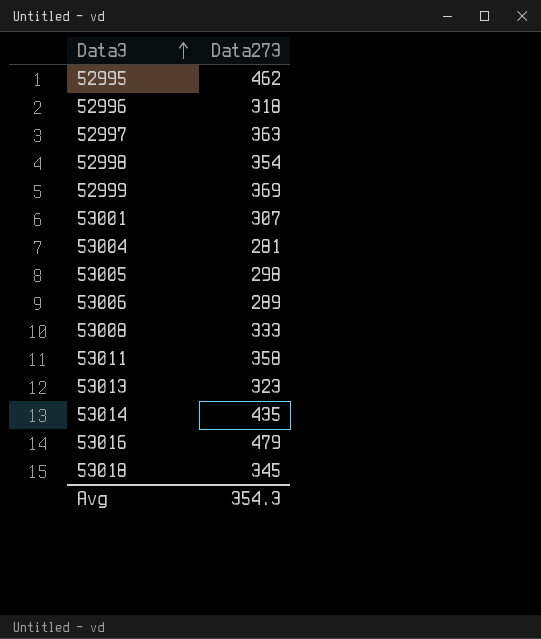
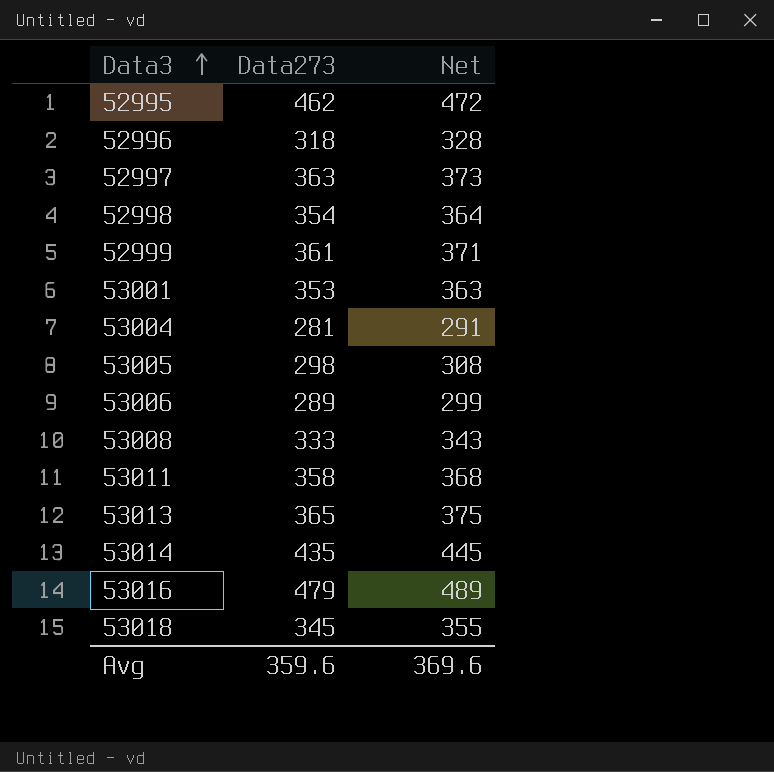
column Net | formula: none -> [Data273] + 10
52999 | Data273: 369 -> 361
53001 | Data273: 307 -> 353
53013 | Data273: 323 -> 365
Avg | Data273: 354.3 -> 359.6

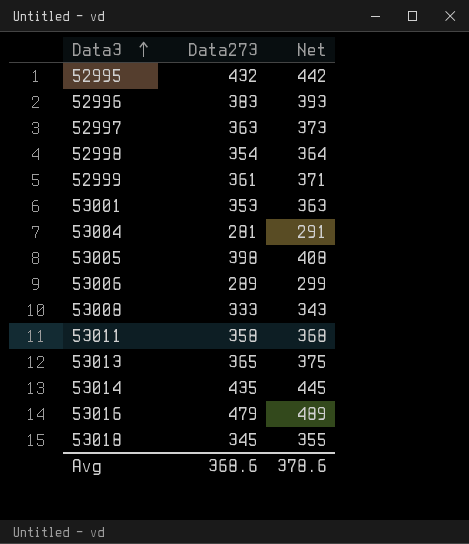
52995 | Data273: 462 -> 432
52995 | Net: 472 -> 442
52996 | Data273: 318 -> 383
52996 | Net: 328 -> 393
53005 | Data273: 298 -> 398
53005 | Net: 308 -> 408
Avg | Data273: 359.6 -> 368.6
Avg | Net: 369.6 -> 378.6

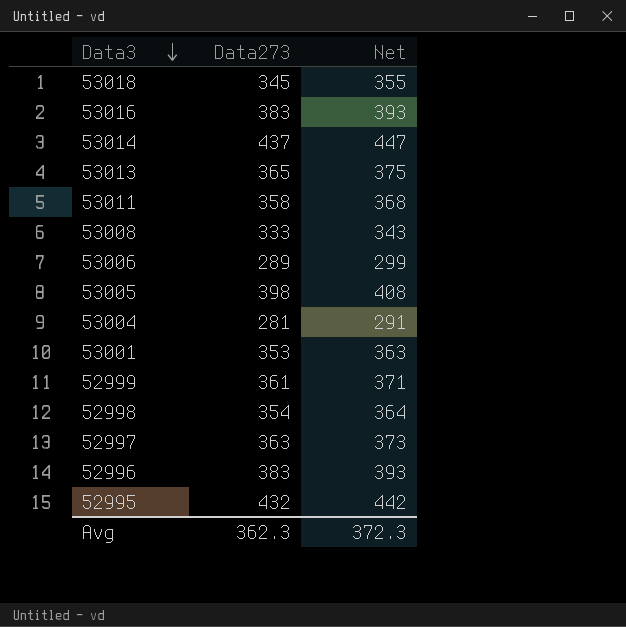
row order: Data3 ascending -> Data3 descending
53016 | Data273: 479 -> 383
53016 | Net: 489 -> 393
53014 | Data273: 435 -> 437
53014 | Net: 445 -> 447
Avg | Data273: 368.6 -> 362.3
Avg | Net: 378.6 -> 372.3

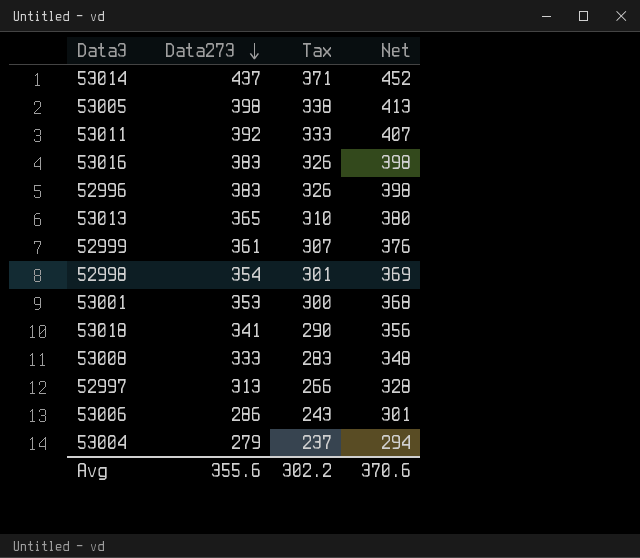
row order: Data3 descending -> Data273 descending
column Tax | formula: none -> [Data273] * 0.85
column Net | formula: [Data273] + 10 -> [Data273] + 15
row 52995: 432 | 442 -> none
53011 | Data273: 358 -> 392
53018 | Data273: 345 -> 341
52997 | Data273: 363 -> 313
53006 | Data273: 289 -> 286
53004 | Data273: 281 -> 279
Avg | Data273: 362.3 -> 355.6
Avg | Net: 372.3 -> 370.6

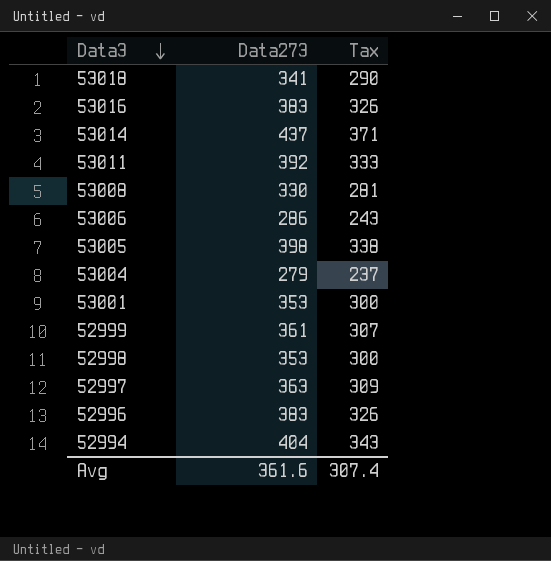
row order: Data273 descending -> Data3 descending
column Net | formula: [Data273] + 15 -> none
row 53013: 365 | 310 | 380 -> none
53008 | Data273: 333 -> 330
53008 | Tax: 283 -> 281
52998 | Data273: 354 -> 353
52998 | Tax: 301 -> 300
52997 | Data273: 313 -> 363
52997 | Tax: 266 -> 309
row 52994: none -> 404 | 343
Avg | Data273: 355.6 -> 361.6
Avg | Tax: 302.2 -> 307.4

